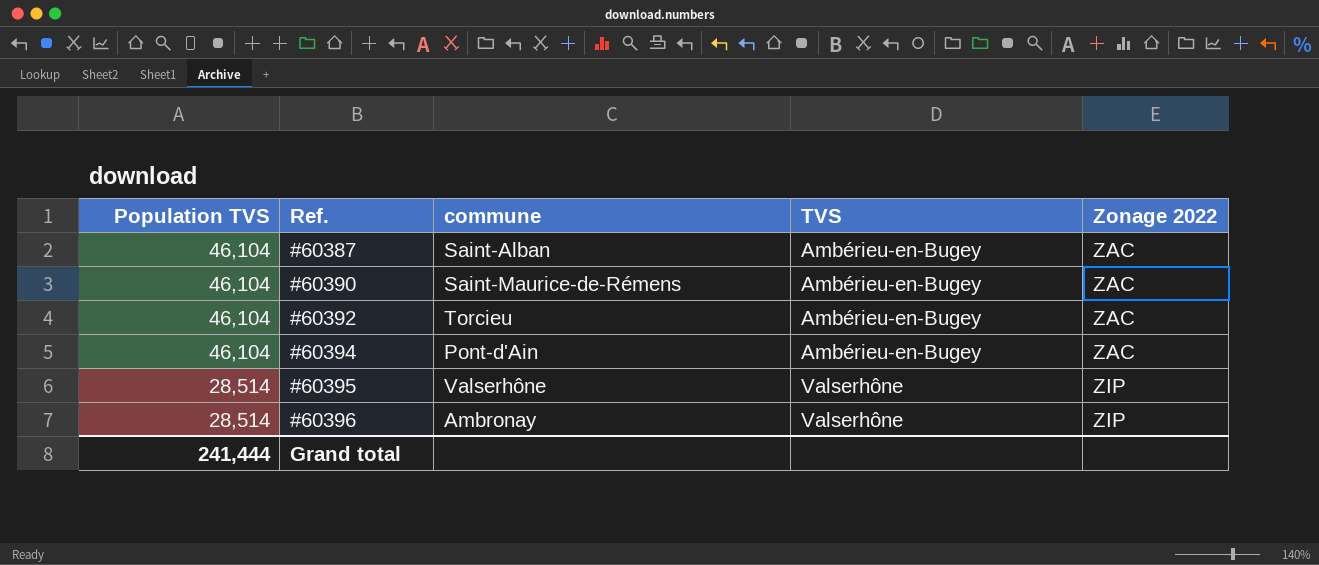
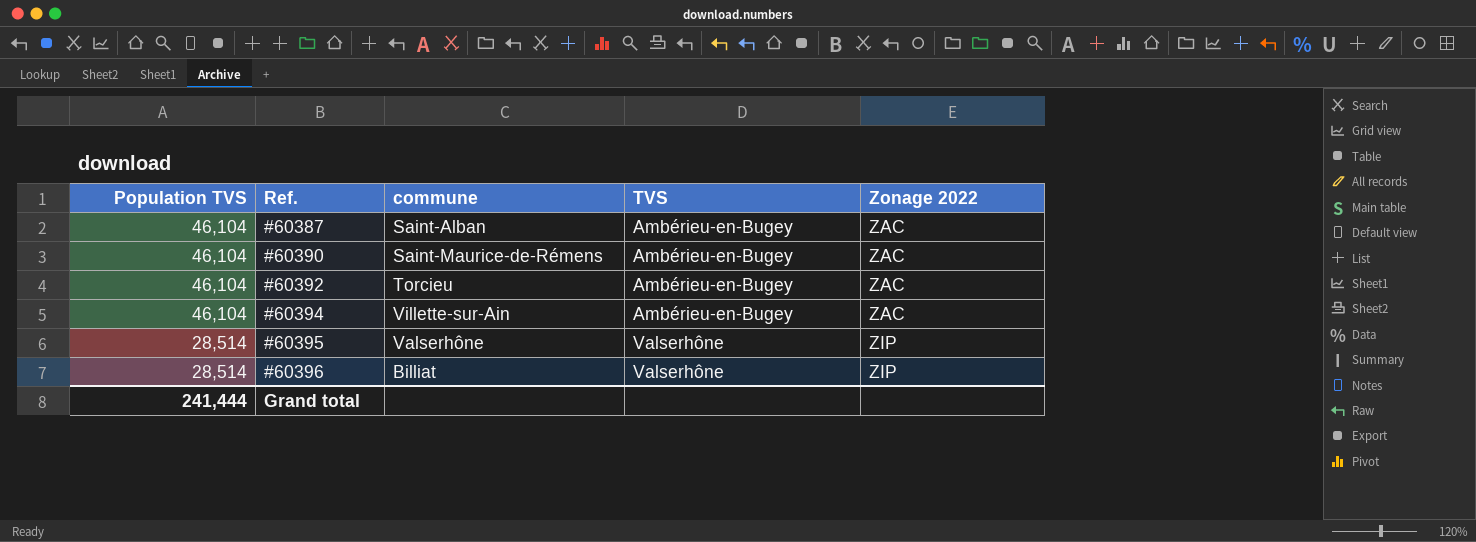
#60394 | commune: Pont-d'Ain -> Villette-sur-Ain
#60396 | commune: Ambronay -> Billiat

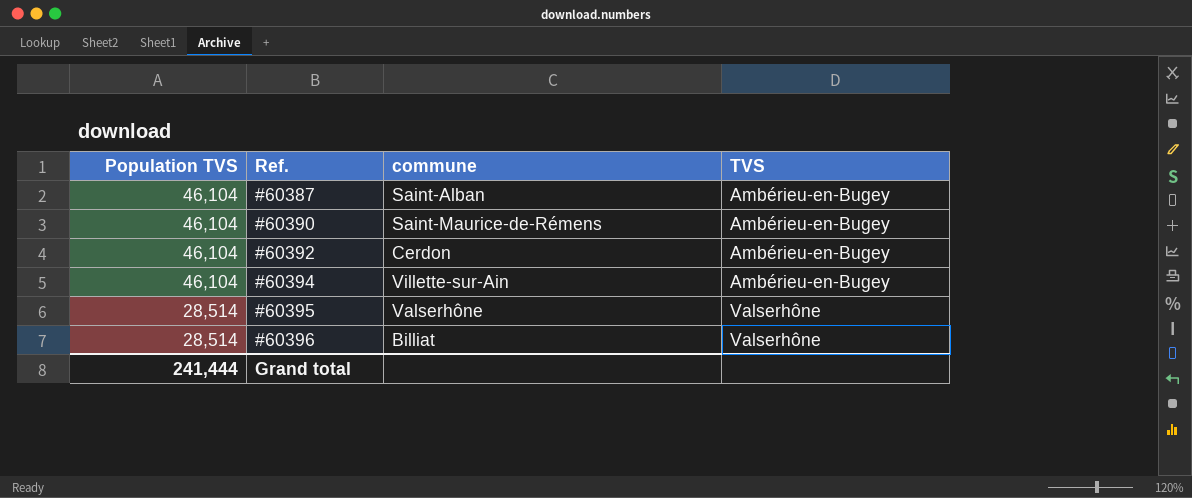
column Zonage 2022 | position: 5 -> none
#60392 | commune: Torcieu -> Cerdon

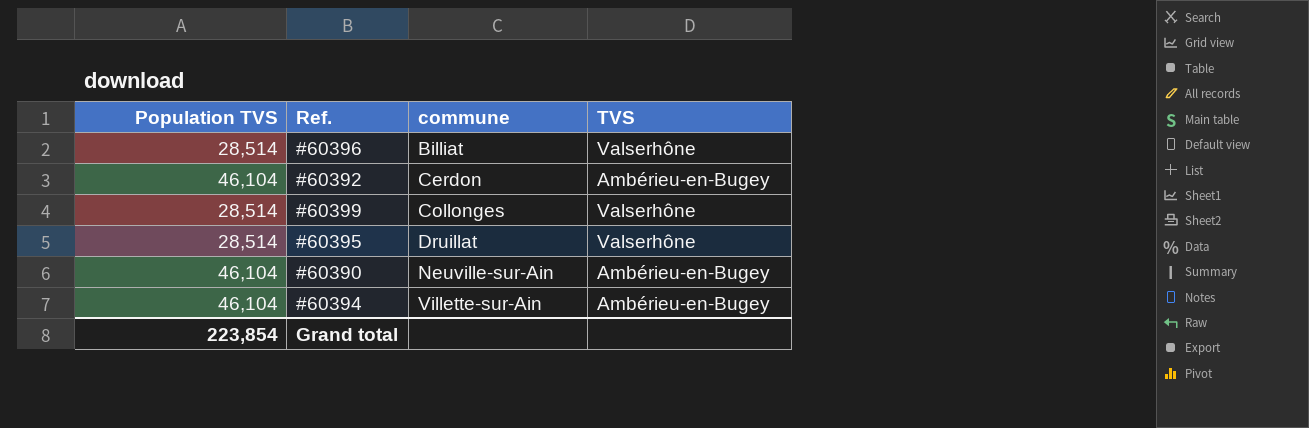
row order: Population TVS descending -> commune ascending
row #60387: 46,104 | Saint-Alban | Ambérieu-en-Bugey -> none
row #60399: none -> 28,514 | Collonges | Valserhône
#60395 | commune: Valserhône -> Druillat
#60390 | commune: Saint-Maurice-de-Rémens -> Neuville-sur-Ain
Grand total | Population TVS: 241,444 -> 223,854

